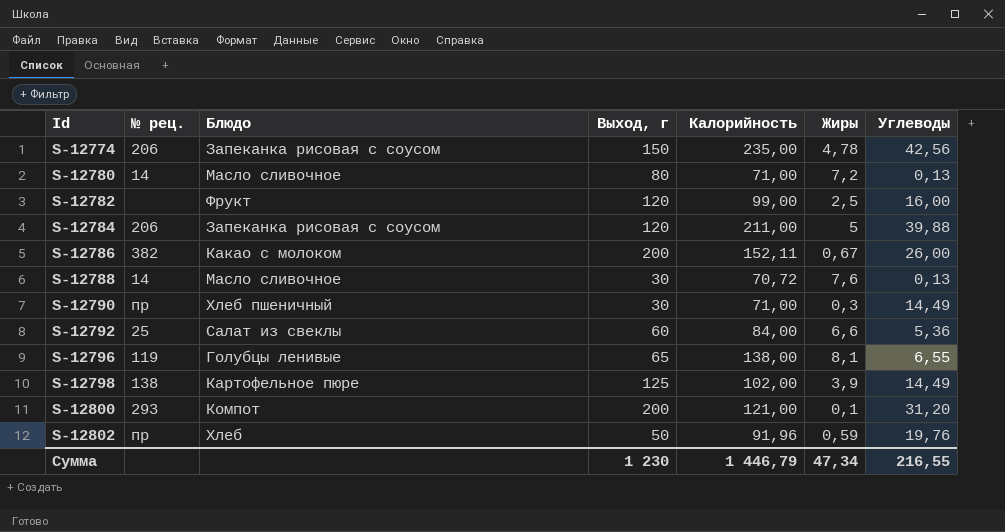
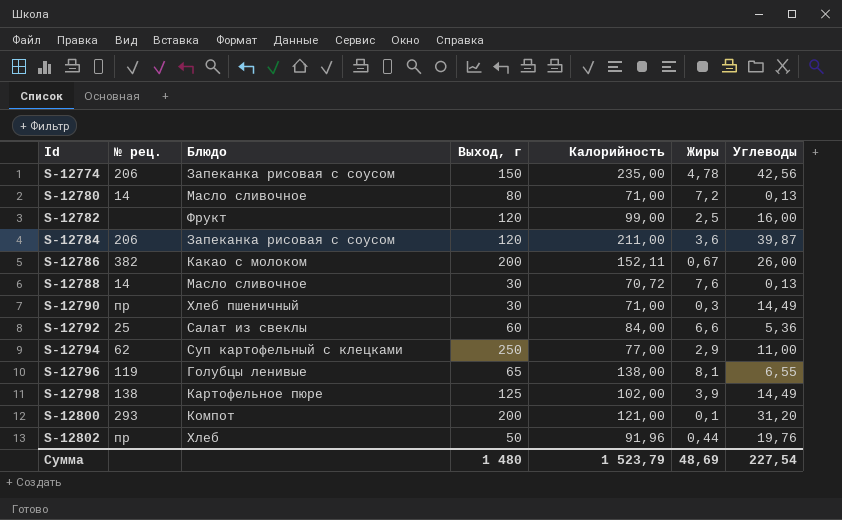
S-12784 | Жиры: 5 -> 3,6
S-12784 | Углеводы: 39,88 -> 39,87
row S-12794: none -> 62 | Суп картофельный с клецками | 250 | 77,00 | 2,9 | 11,00
S-12802 | Жиры: 0,59 -> 0,44
Сумма | Выход, г: 1 230 -> 1 480
Сумма | Калорийность: 1 446,79 -> 1 523,79
Сумма | Жиры: 47,34 -> 48,69
Сумма | Углеводы: 216,55 -> 227,54

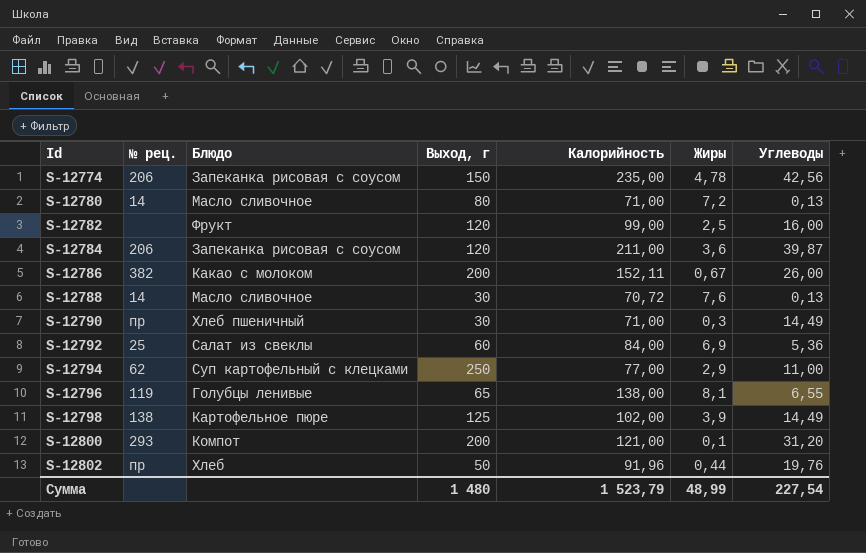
S-12792 | Жиры: 6,6 -> 6,9
Сумма | Жиры: 48,69 -> 48,99

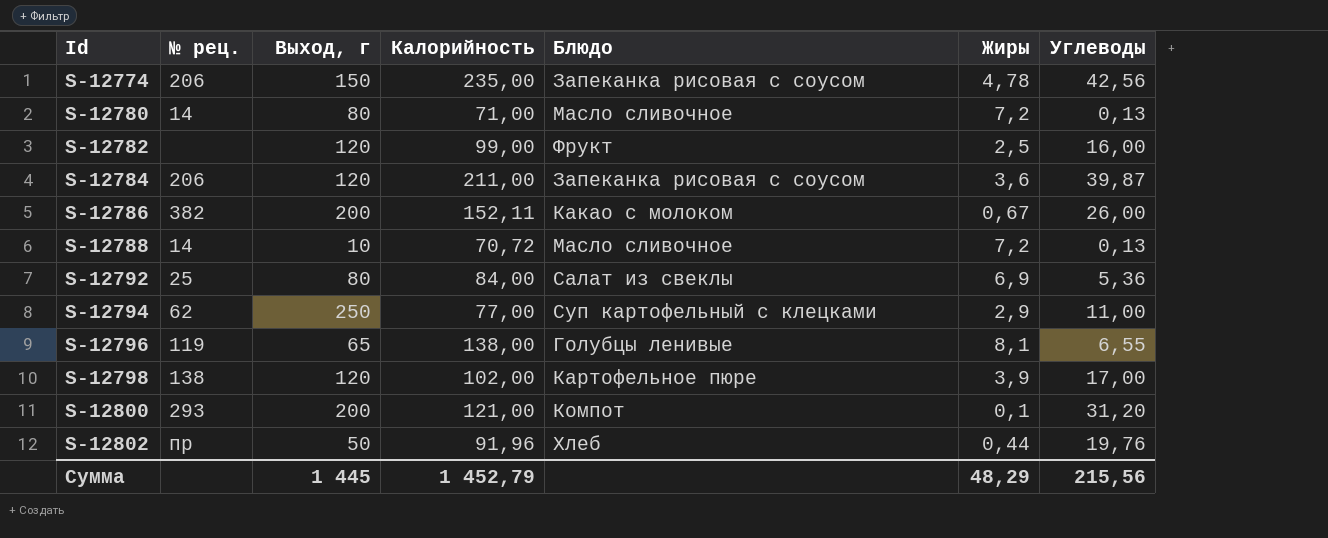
column Блюдо | position: 3 -> 5
row S-12790: пр | Хлеб пшеничный | 30 | 71,00 | 0,3 | 14,49 -> none
S-12788 | Выход, г: 30 -> 10
S-12788 | Жиры: 7,6 -> 7,2
S-12792 | Выход, г: 60 -> 80
S-12798 | Выход, г: 125 -> 120
S-12798 | Углеводы: 14,49 -> 17,00
Сумма | Выход, г: 1 480 -> 1 445
Сумма | Калорийность: 1 523,79 -> 1 452,79
Сумма | Жиры: 48,99 -> 48,29
Сумма | Углеводы: 227,54 -> 215,56

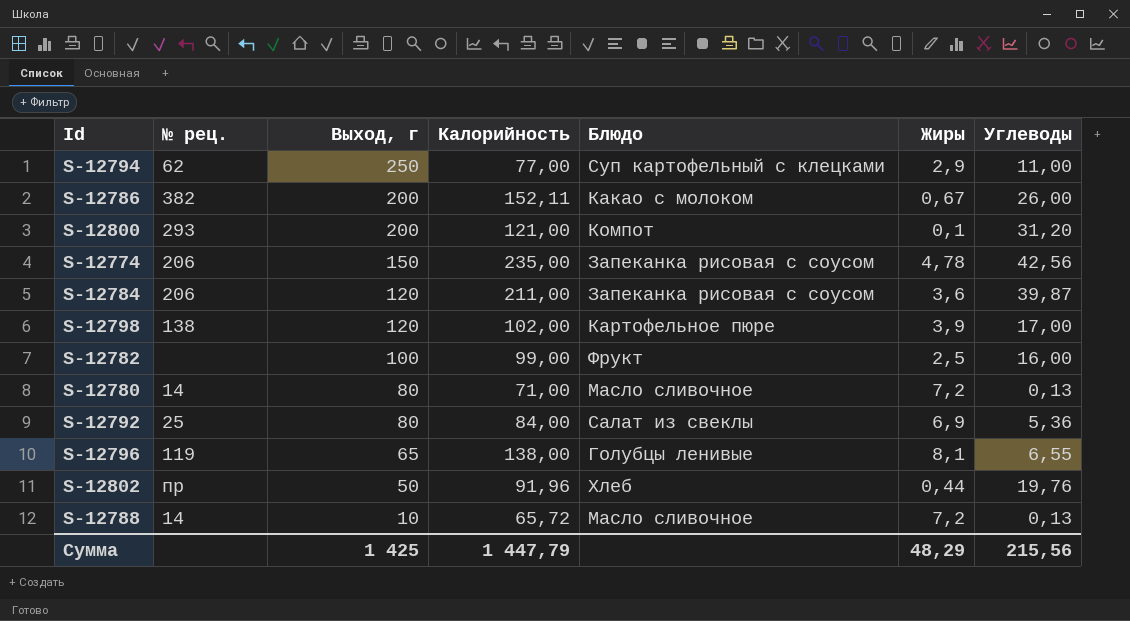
row order: Id ascending -> Выход, г descending
S-12782 | Выход, г: 120 -> 100
S-12788 | Калорийность: 70,72 -> 65,72
Сумма | Выход, г: 1 445 -> 1 425
Сумма | Калорийность: 1 452,79 -> 1 447,79

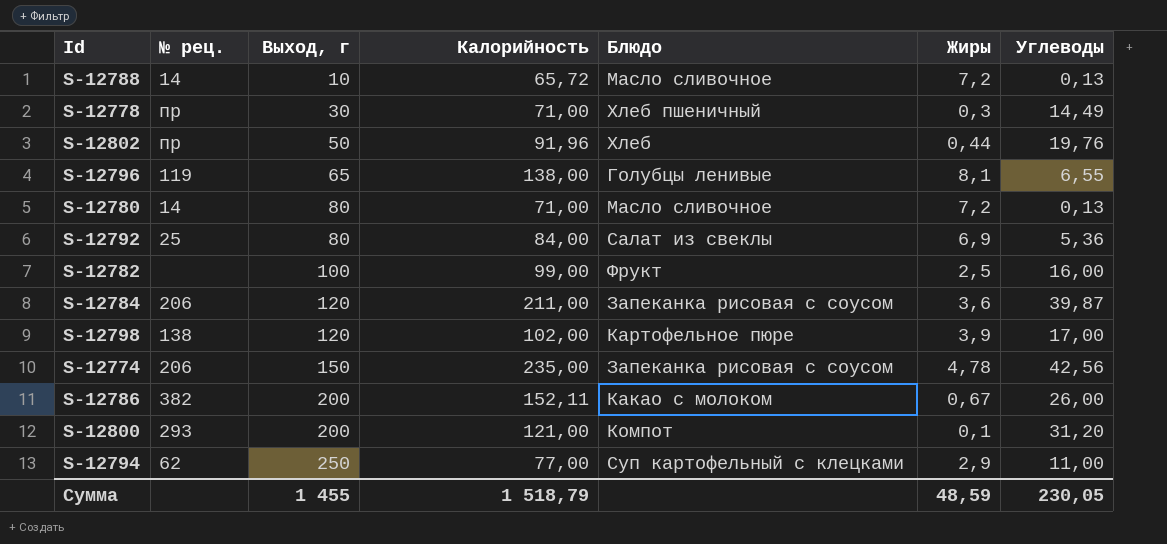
row order: Выход, г descending -> Выход, г ascending
row S-12778: none -> пр | 30 | 71,00 | Хлеб пшеничный | 0,3 | 14,49
Сумма | Выход, г: 1 425 -> 1 455
Сумма | Калорийность: 1 447,79 -> 1 518,79
Сумма | Жиры: 48,29 -> 48,59
Сумма | Углеводы: 215,56 -> 230,05

